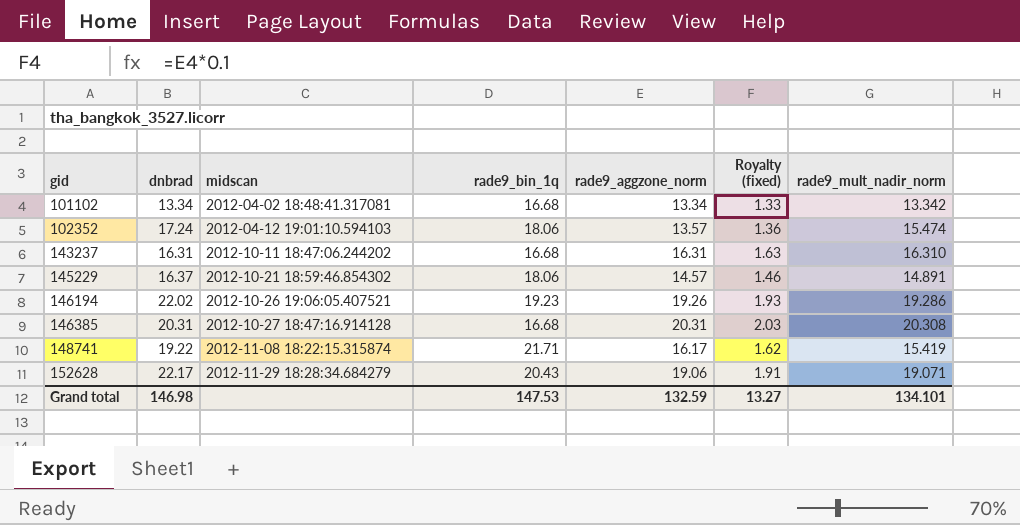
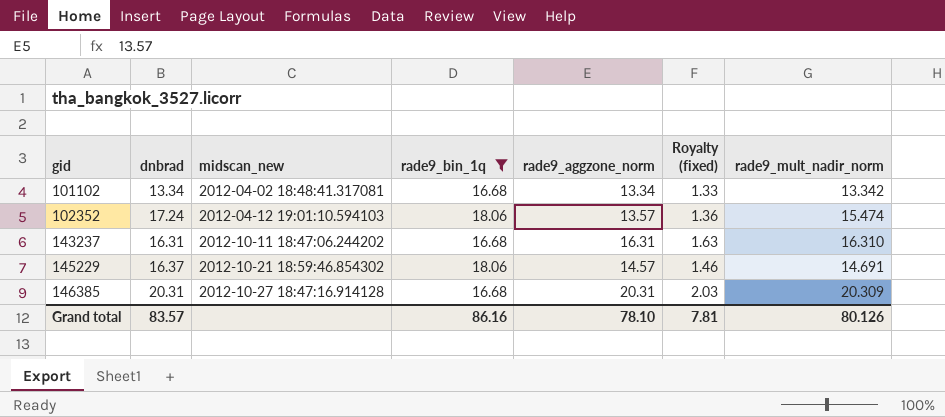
filter: none -> rade9_bin_1q <= 18.06
column name: midscan -> midscan_new
145229 | rade9_mult_nadir_norm: 14.891 -> 14.691
146385 | rade9_mult_nadir_norm: 20.308 -> 20.309
Grand total | dnbrad: 146.98 -> 83.57
Grand total | rade9_bin_1q: 147.53 -> 86.16
Grand total | rade9_aggzone_norm: 132.59 -> 78.10
Grand total | Royalty (fixed): 13.27 -> 7.81
Grand total | rade9_mult_nadir_norm: 134.101 -> 80.126

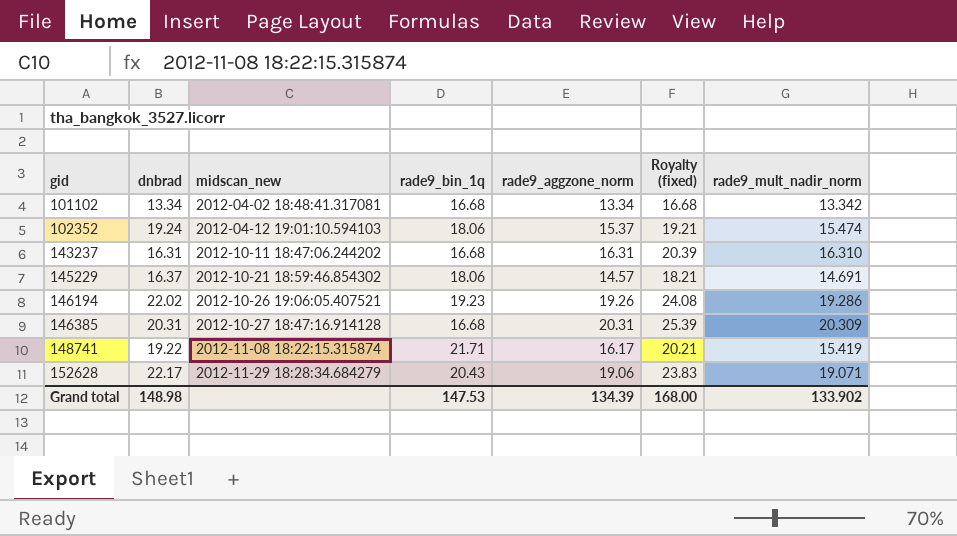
filter: rade9_bin_1q <= 18.06 -> none
column Royalty (fixed) | formula: [rade9_aggzone_norm] * 0.1 -> [rade9_aggzone_norm] * 1.25
102352 | dnbrad: 17.24 -> 19.24
102352 | rade9_aggzone_norm: 13.57 -> 15.37
Grand total | dnbrad: 83.57 -> 148.98
Grand total | rade9_bin_1q: 86.16 -> 147.53
Grand total | rade9_aggzone_norm: 78.10 -> 134.39
Grand total | Royalty (fixed): 7.81 -> 168.00
Grand total | rade9_mult_nadir_norm: 80.126 -> 133.902

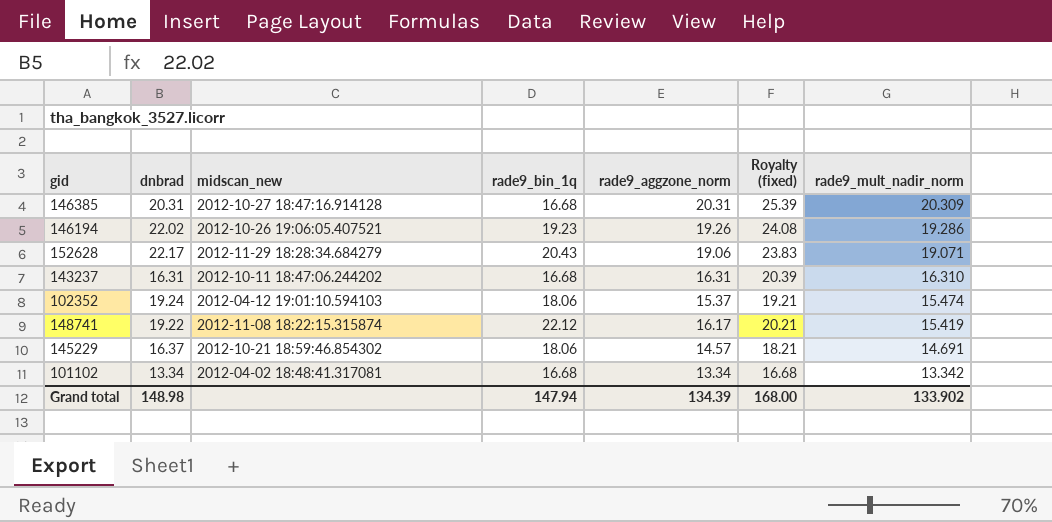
row order: gid ascending -> rade9_mult_nadir_norm descending
148741 | rade9_bin_1q: 21.71 -> 22.12
Grand total | rade9_bin_1q: 147.53 -> 147.94

